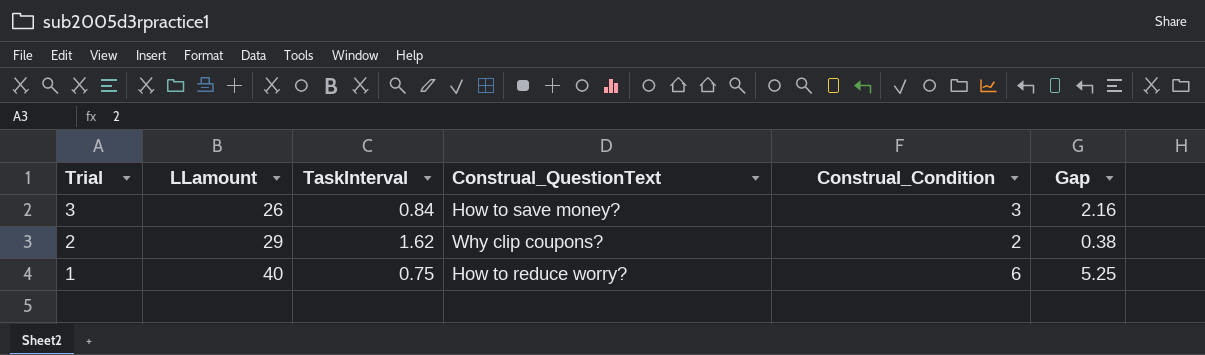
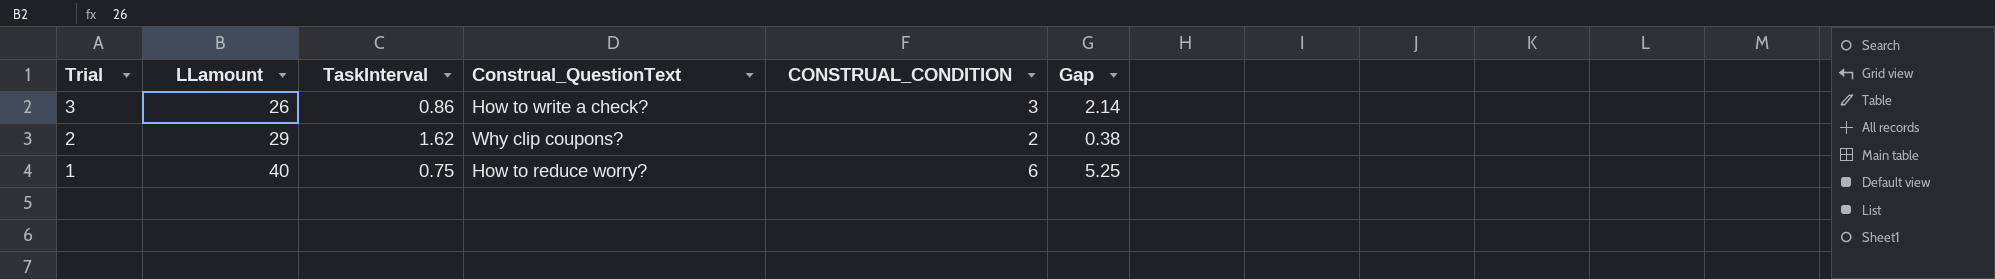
column name: Construal_Condition -> CONSTRUAL_CONDITION
3 | TaskInterval: 0.84 -> 0.86
3 | Construal_QuestionText: How to save money? -> How to write a check?
3 | Gap: 2.16 -> 2.14

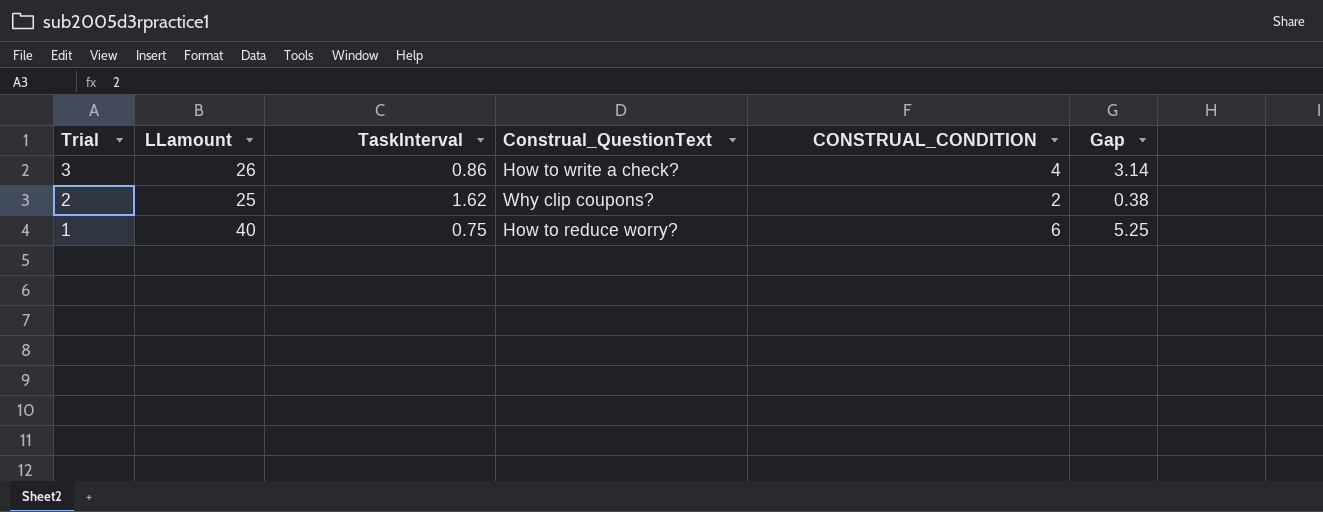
3 | CONSTRUAL_CONDITION: 3 -> 4
3 | Gap: 2.14 -> 3.14
2 | LLamount: 29 -> 25

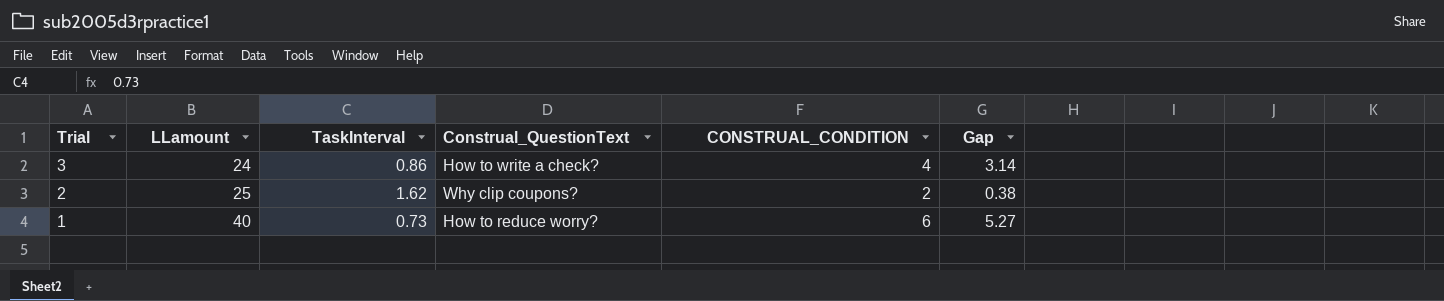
3 | LLamount: 26 -> 24
1 | TaskInterval: 0.75 -> 0.73
1 | Gap: 5.25 -> 5.27

